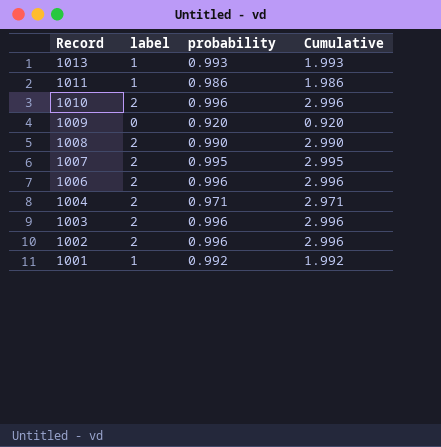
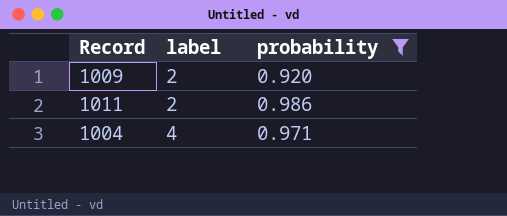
filter: none -> probability <= 0.986
row order: Record descending -> label ascending
column Cumulative | formula: [label] + [probability] -> none
1009 | label: 0 -> 2
1011 | label: 1 -> 2
1004 | label: 2 -> 4

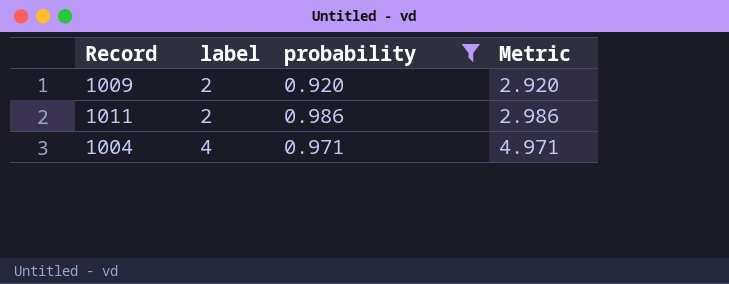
column Metric | formula: none -> [label] + [probability]

